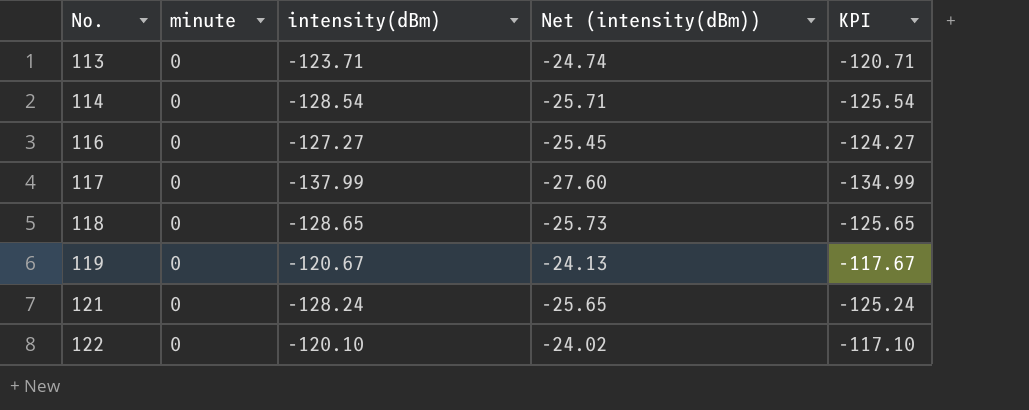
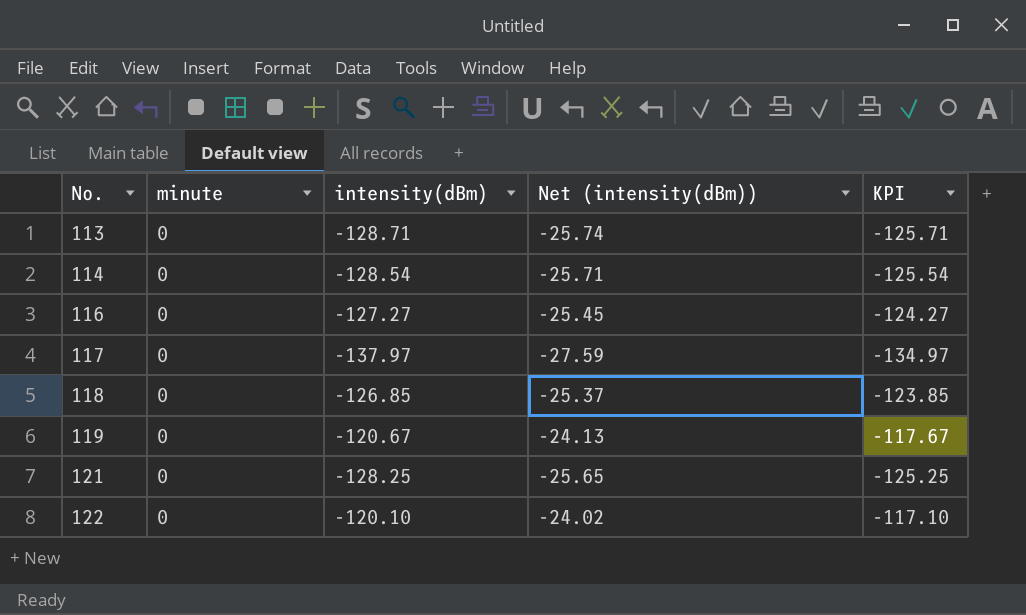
113 | intensity(dBm): -123.71 -> -128.71
113 | Net (intensity(dBm)): -24.74 -> -25.74
113 | KPI: -120.71 -> -125.71
117 | intensity(dBm): -137.99 -> -137.97
117 | Net (intensity(dBm)): -27.60 -> -27.59
117 | KPI: -134.99 -> -134.97
118 | intensity(dBm): -128.65 -> -126.85
118 | Net (intensity(dBm)): -25.73 -> -25.37
118 | KPI: -125.65 -> -123.85
121 | intensity(dBm): -128.24 -> -128.25
121 | KPI: -125.24 -> -125.25

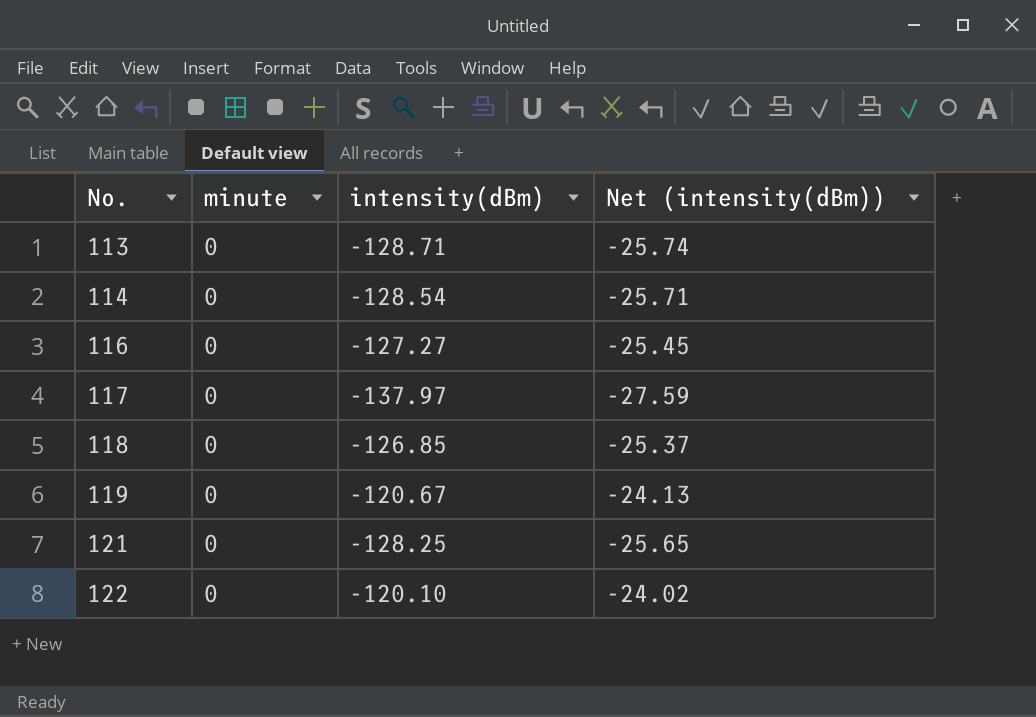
column KPI | formula: [intensity(dBm)] + 3 -> none

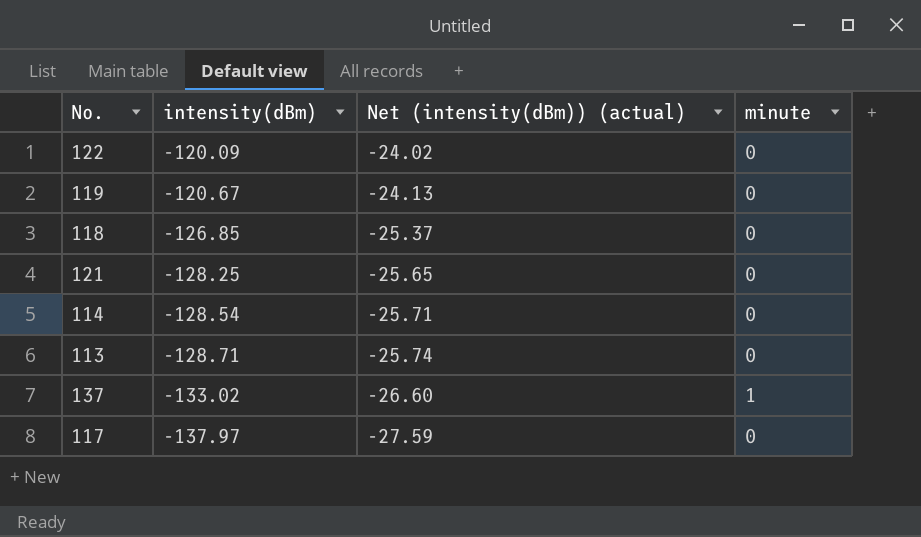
row order: No. ascending -> intensity(dBm) descending
column name: Net (intensity(dBm)) -> Net (intensity(dBm)) (actual)
column minute | position: 2 -> 4
row 116: 0 | -127.27 | -25.45 -> none
122 | intensity(dBm): -120.10 -> -120.09
row 137: none -> -133.02 | -26.60 | 1

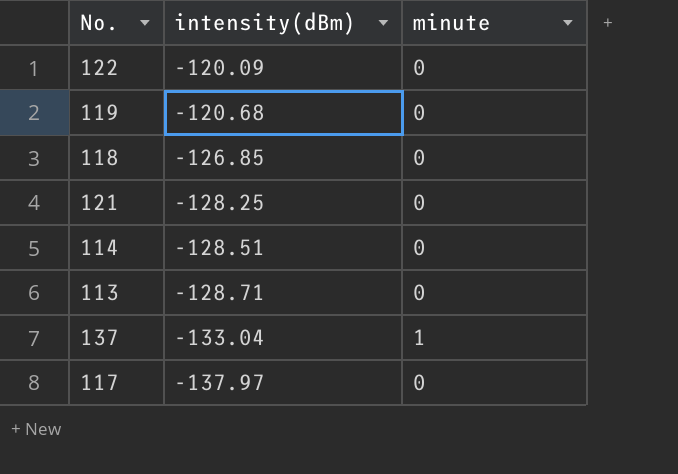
column Net (intensity(dBm)) (actual) | formula: [intensity(dBm)] * 0.2 -> none
119 | intensity(dBm): -120.67 -> -120.68
114 | intensity(dBm): -128.54 -> -128.51
137 | intensity(dBm): -133.02 -> -133.04

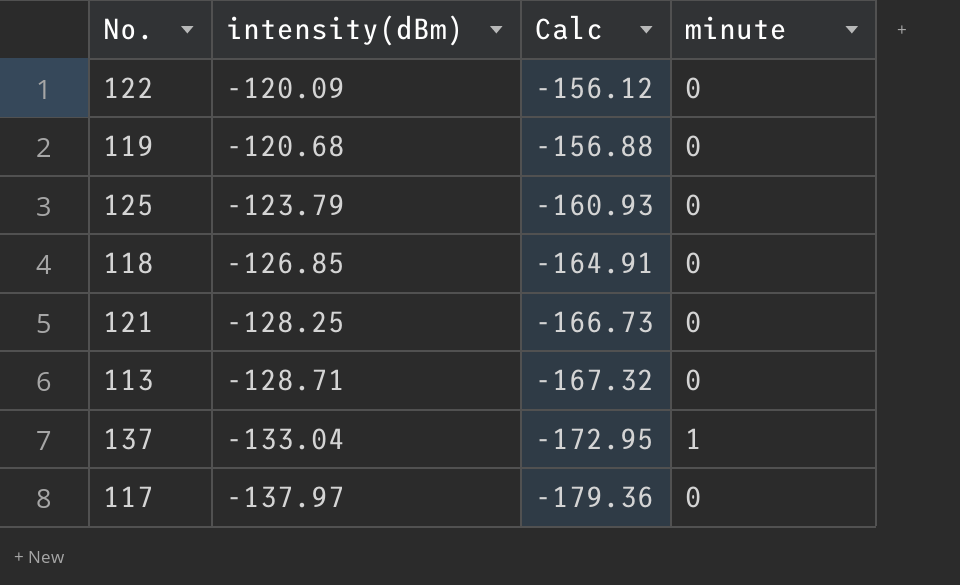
column Calc | formula: none -> [intensity(dBm)] * 1.3
row 114: -128.51 | 0 -> none
row 125: none -> -123.79 | -160.93 | 0

